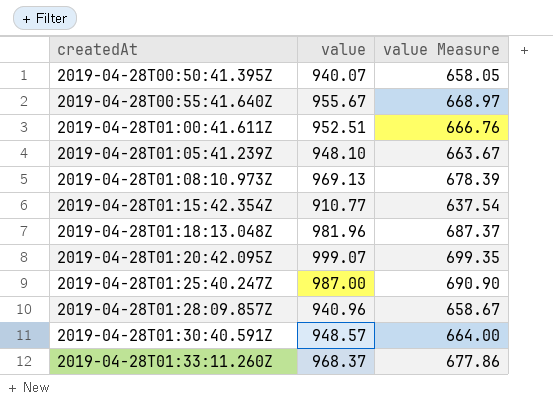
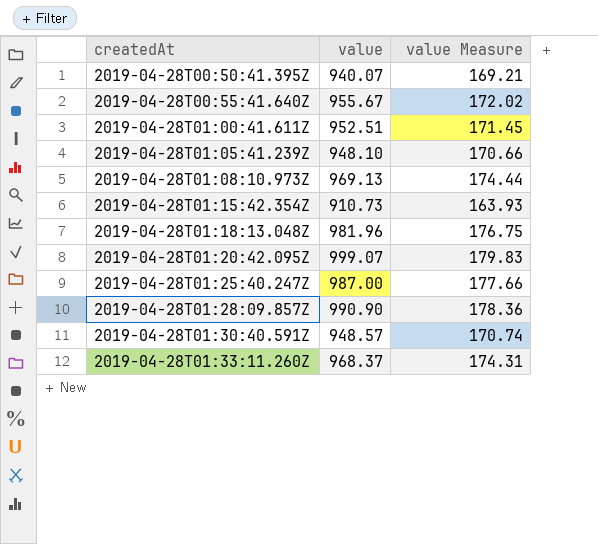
column value Measure | formula: [value] * 0.7 -> [value] * 0.18
2019-04-28T01:15:42.354Z | value: 910.77 -> 910.73
2019-04-28T01:28:09.857Z | value: 940.96 -> 990.90

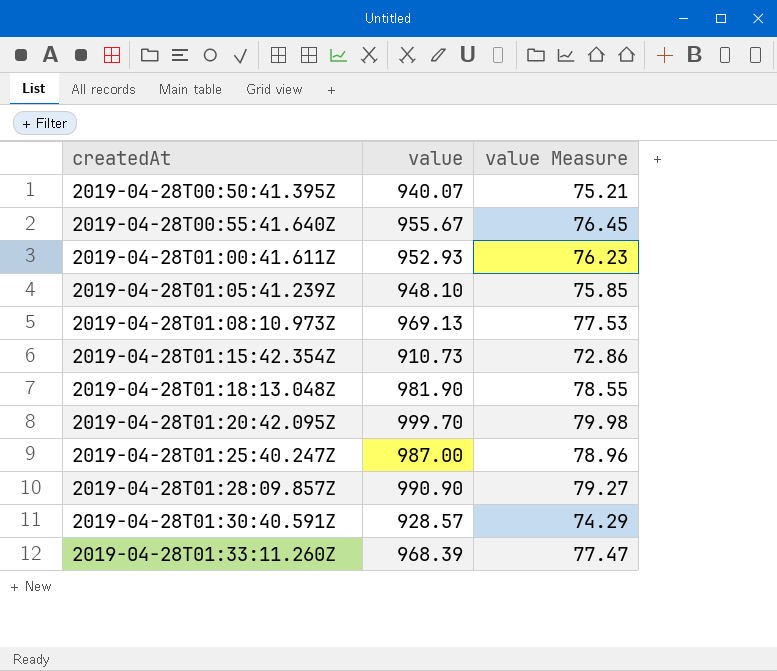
column value Measure | formula: [value] * 0.18 -> [value] * 0.08
2019-04-28T01:00:41.611Z | value: 952.51 -> 952.93
2019-04-28T01:18:13.048Z | value: 981.96 -> 981.90
2019-04-28T01:20:42.095Z | value: 999.07 -> 999.70
2019-04-28T01:30:40.591Z | value: 948.57 -> 928.57
2019-04-28T01:33:11.260Z | value: 968.37 -> 968.39

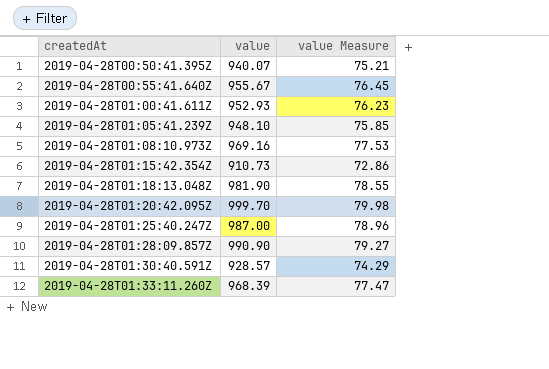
2019-04-28T01:08:10.973Z | value: 969.13 -> 969.16

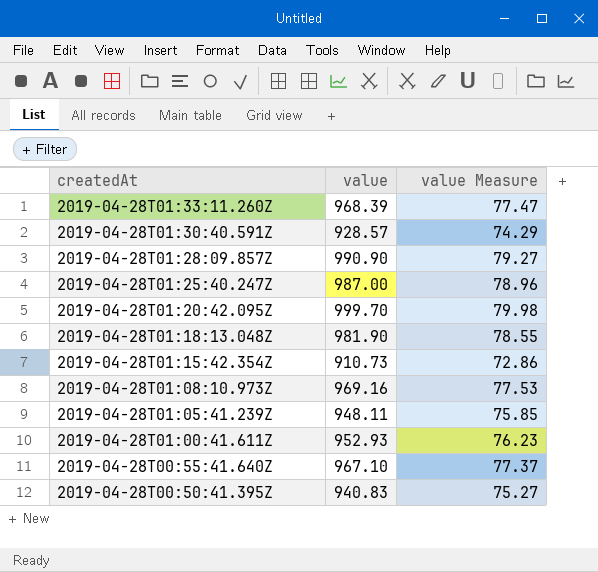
row order: createdAt ascending -> createdAt descending
2019-04-28T01:05:41.239Z | value: 948.10 -> 948.11
2019-04-28T00:55:41.640Z | value: 955.67 -> 967.10
2019-04-28T00:55:41.640Z | value Measure: 76.45 -> 77.37
2019-04-28T00:50:41.395Z | value: 940.07 -> 940.83
2019-04-28T00:50:41.395Z | value Measure: 75.21 -> 75.27

